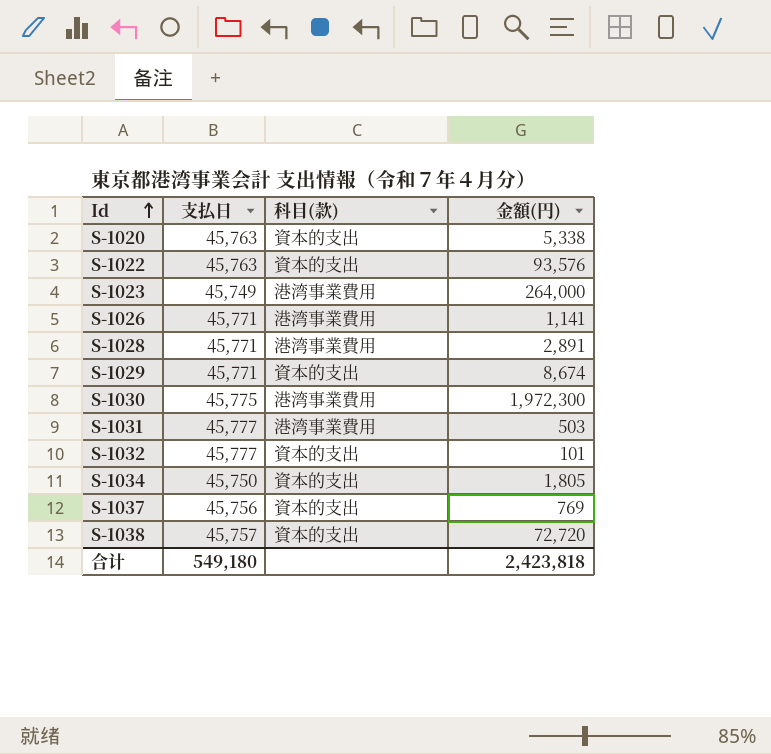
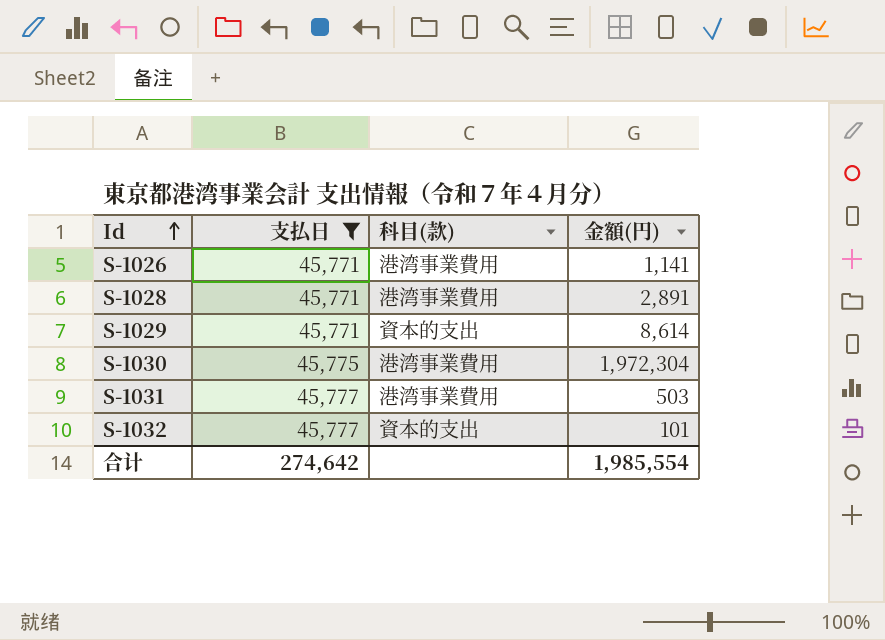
filter: none -> 支払日 >= 45,771
S-1029 | 金額(円): 8,674 -> 8,614
S-1030 | 金額(円): 1,972,300 -> 1,972,304
合计 | 支払日: 549,180 -> 274,642
合计 | 金額(円): 2,423,818 -> 1,985,554

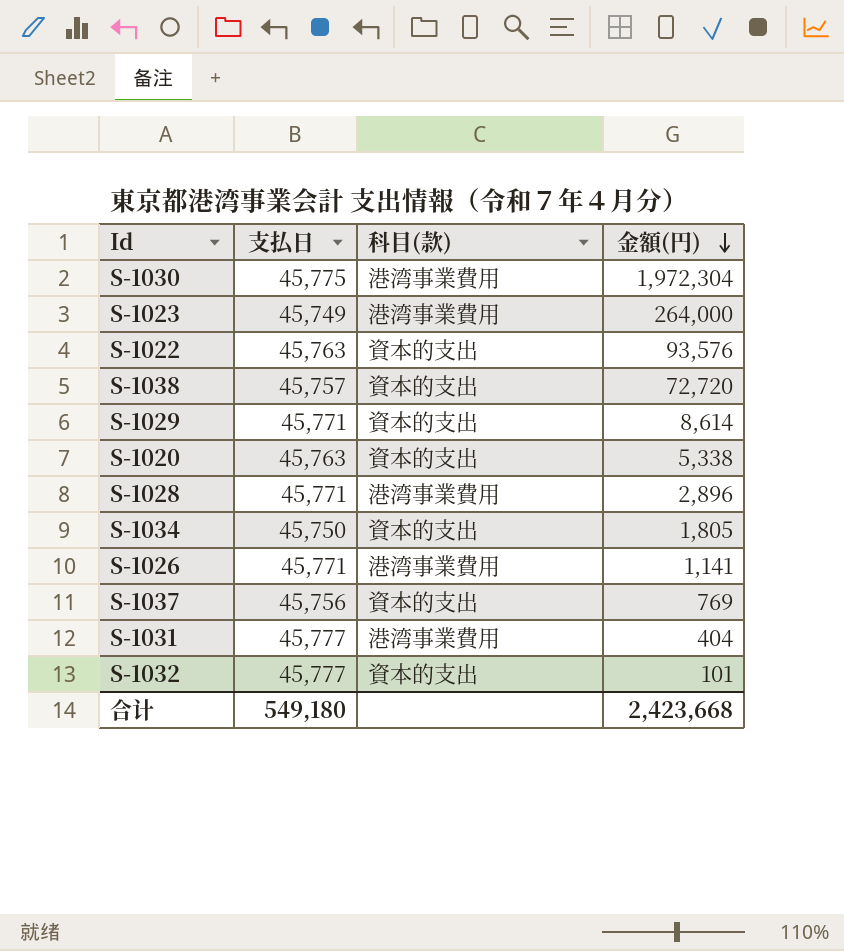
filter: 支払日 >= 45,771 -> none
row order: Id ascending -> 金額(円) descending
S-1028 | 金額(円): 2,891 -> 2,896
S-1031 | 金額(円): 503 -> 404
合计 | 支払日: 274,642 -> 549,180
合计 | 金額(円): 1,985,554 -> 2,423,668

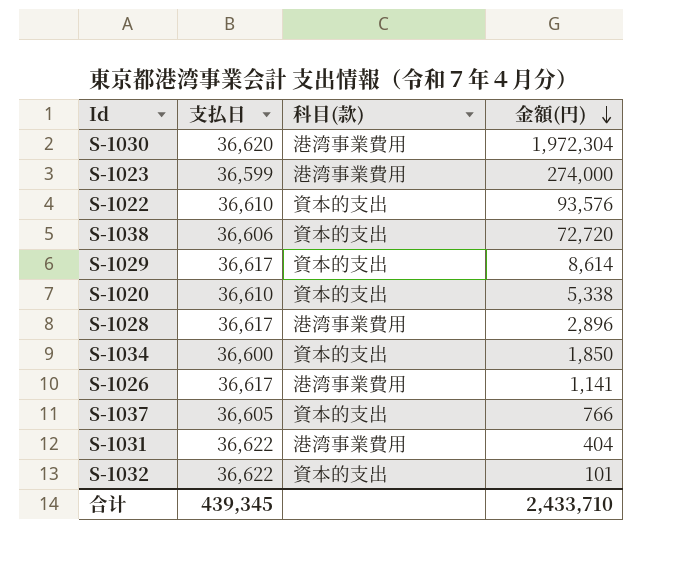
S-1030 | 支払日: 45,775 -> 36,620
S-1023 | 支払日: 45,749 -> 36,599
S-1023 | 金額(円): 264,000 -> 274,000
S-1022 | 支払日: 45,763 -> 36,610
S-1038 | 支払日: 45,757 -> 36,606
S-1029 | 支払日: 45,771 -> 36,617
S-1020 | 支払日: 45,763 -> 36,610
S-1028 | 支払日: 45,771 -> 36,617
S-1034 | 支払日: 45,750 -> 36,600
S-1034 | 金額(円): 1,805 -> 1,850
S-1026 | 支払日: 45,771 -> 36,617
S-1037 | 支払日: 45,756 -> 36,605
S-1037 | 金額(円): 769 -> 766
S-1031 | 支払日: 45,777 -> 36,622
S-1032 | 支払日: 45,777 -> 36,622
合计 | 支払日: 549,180 -> 439,345
合计 | 金額(円): 2,423,668 -> 2,433,710

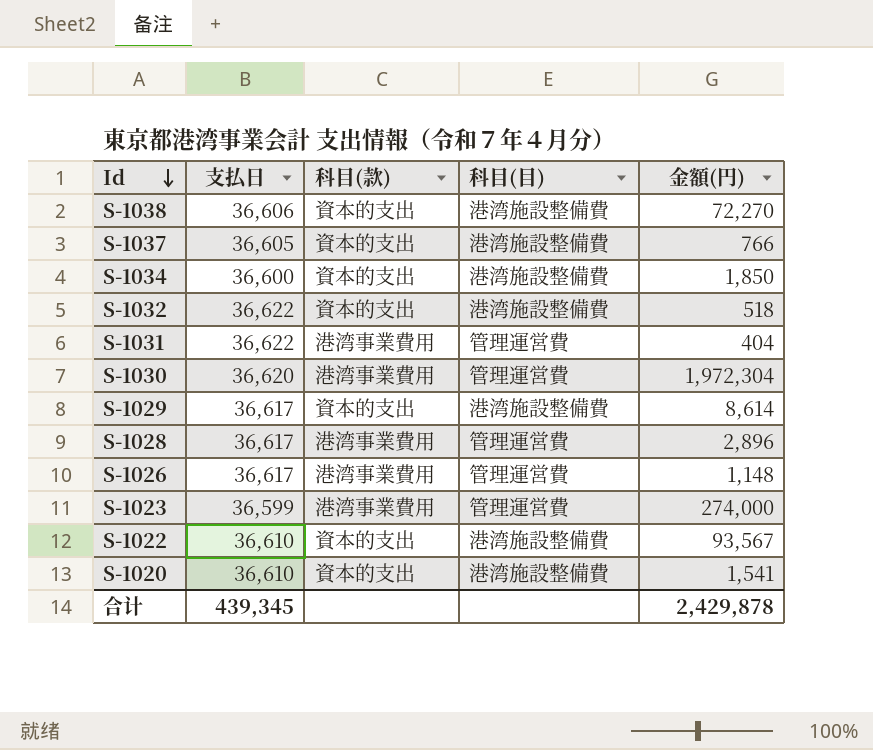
row order: 金額(円) descending -> Id descending
column 科目(目) | position: none -> 4
S-1038 | 金額(円): 72,720 -> 72,270
S-1032 | 金額(円): 101 -> 518
S-1026 | 金額(円): 1,141 -> 1,148
S-1022 | 金額(円): 93,576 -> 93,567
S-1020 | 金額(円): 5,338 -> 1,541
合计 | 金額(円): 2,433,710 -> 2,429,878

